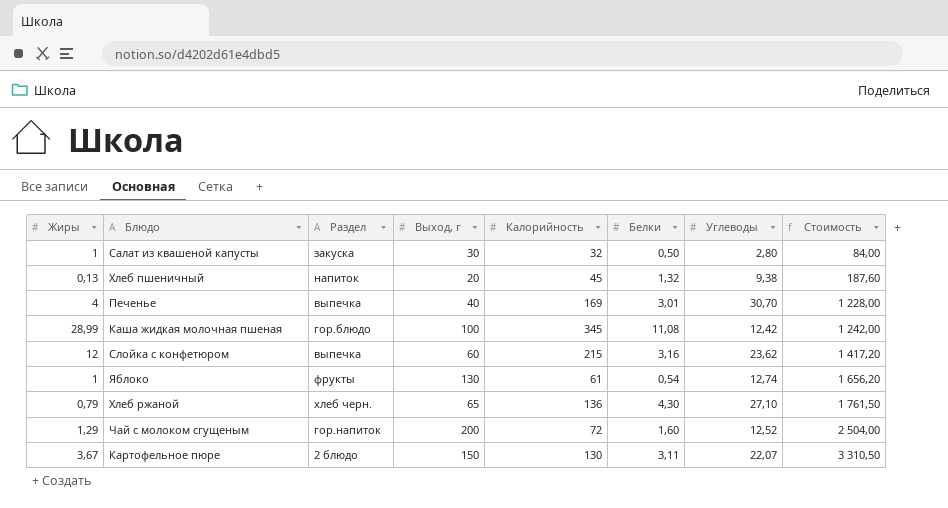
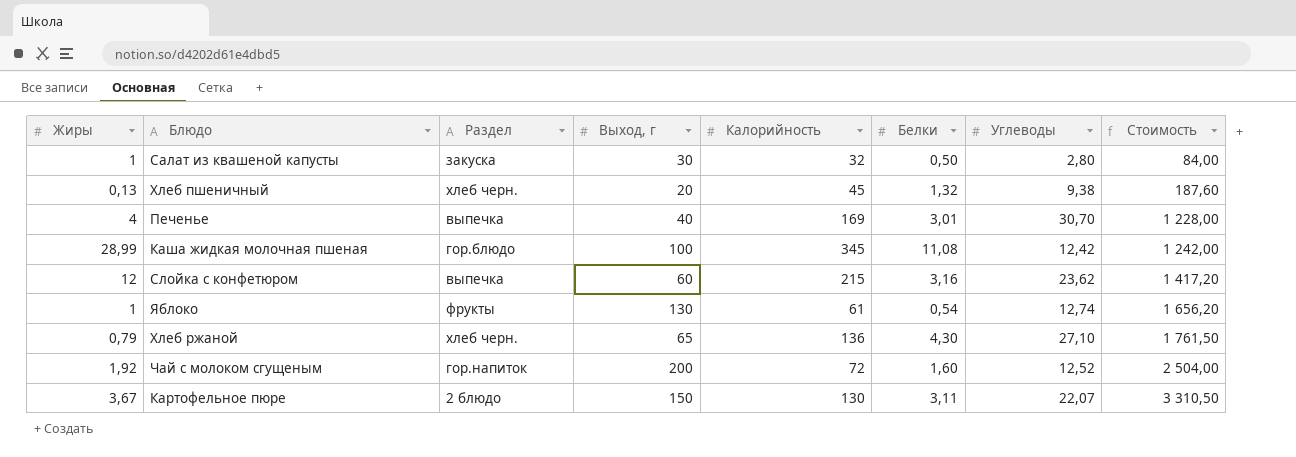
Хлеб пшеничный | Раздел: напиток -> хлеб черн.
Чай с молоком сгущеным | Жиры: 1,29 -> 1,92

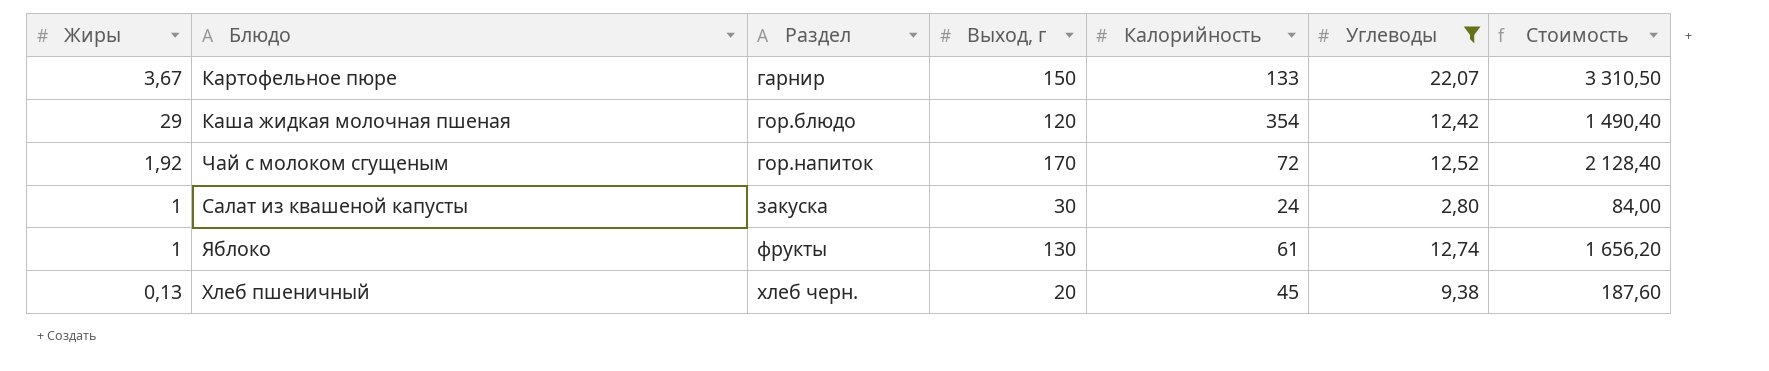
filter: none -> Углеводы <= 22,07
row order: Стоимость ascending -> Раздел ascending
column Белки | position: 6 -> none
Картофельное пюре | Раздел: 2 блюдо -> гарнир
Картофельное пюре | Калорийность: 130 -> 133
Каша жидкая молочная пшеная | Жиры: 28,99 -> 29
Каша жидкая молочная пшеная | Выход, г: 100 -> 120
Каша жидкая молочная пшеная | Калорийность: 345 -> 354
Каша жидкая молочная пшеная | Стоимость: 1 242,00 -> 1 490,40
Чай с молоком сгущеным | Выход, г: 200 -> 170
Чай с молоком сгущеным | Стоимость: 2 504,00 -> 2 128,40
Салат из квашеной капусты | Калорийность: 32 -> 24

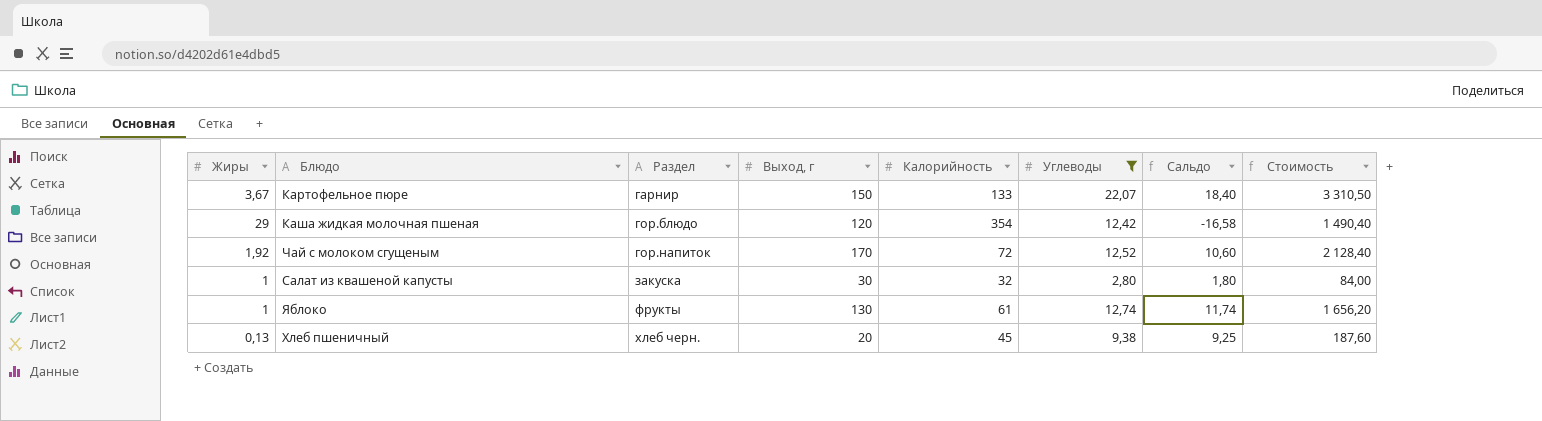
column Сальдо | formula: none -> [Углеводы] - [Жиры]
Салат из квашеной капусты | Калорийность: 24 -> 32

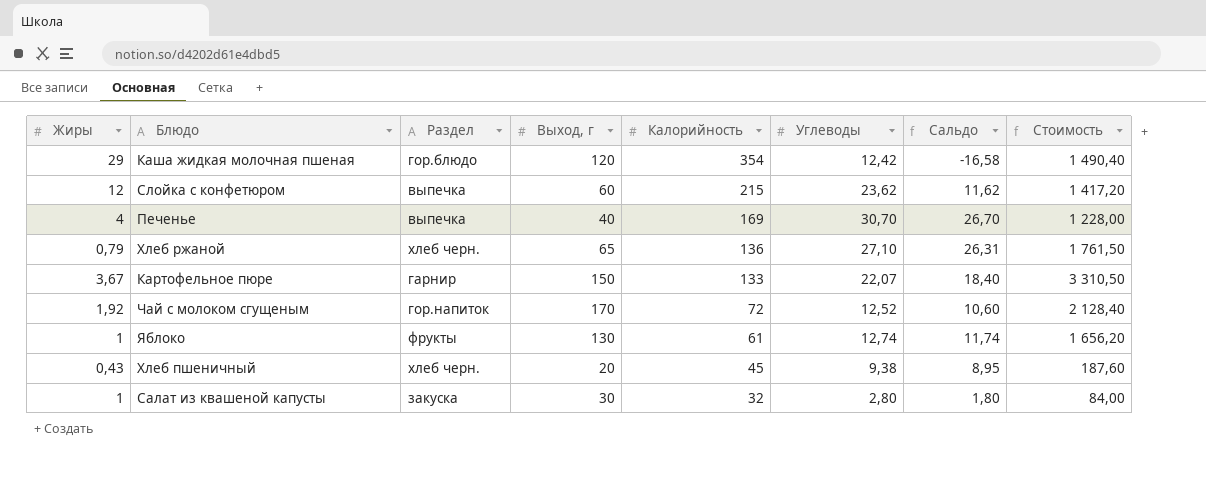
filter: Углеводы <= 22,07 -> none
row order: Раздел ascending -> Калорийность descending
Хлеб пшеничный | Жиры: 0,13 -> 0,43
Хлеб пшеничный | Сальдо: 9,25 -> 8,95

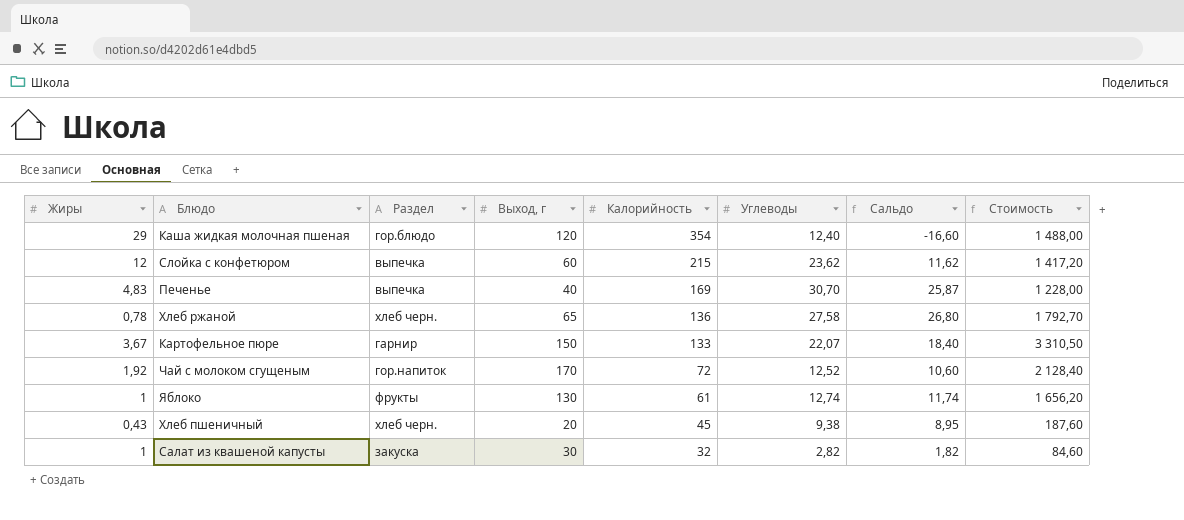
Каша жидкая молочная пшеная | Углеводы: 12,42 -> 12,40
Каша жидкая молочная пшеная | Сальдо: -16,58 -> -16,60
Каша жидкая молочная пшеная | Стоимость: 1 490,40 -> 1 488,00
Печенье | Жиры: 4 -> 4,83
Печенье | Сальдо: 26,70 -> 25,87
Хлеб ржаной | Жиры: 0,79 -> 0,78
Хлеб ржаной | Углеводы: 27,10 -> 27,58
Хлеб ржаной | Сальдо: 26,31 -> 26,80
Хлеб ржаной | Стоимость: 1 761,50 -> 1 792,70
Салат из квашеной капусты | Углеводы: 2,80 -> 2,82
Салат из квашеной капусты | Сальдо: 1,80 -> 1,82
Салат из квашеной капусты | Стоимость: 84,00 -> 84,60

